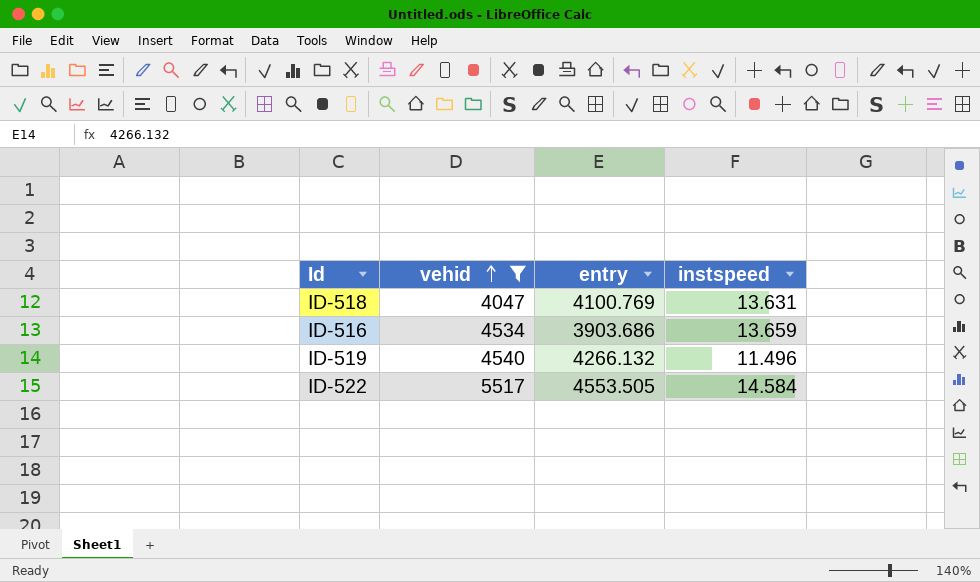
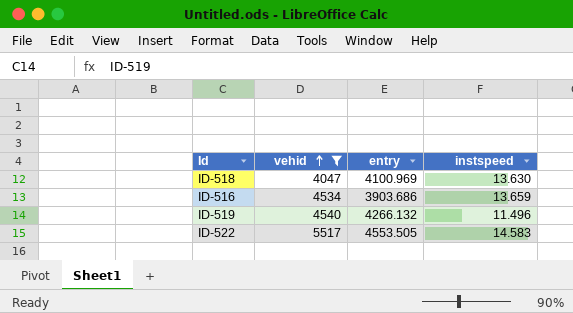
ID-518 | entry: 4100.769 -> 4100.969
ID-518 | instspeed: 13.631 -> 13.630
ID-522 | instspeed: 14.584 -> 14.583

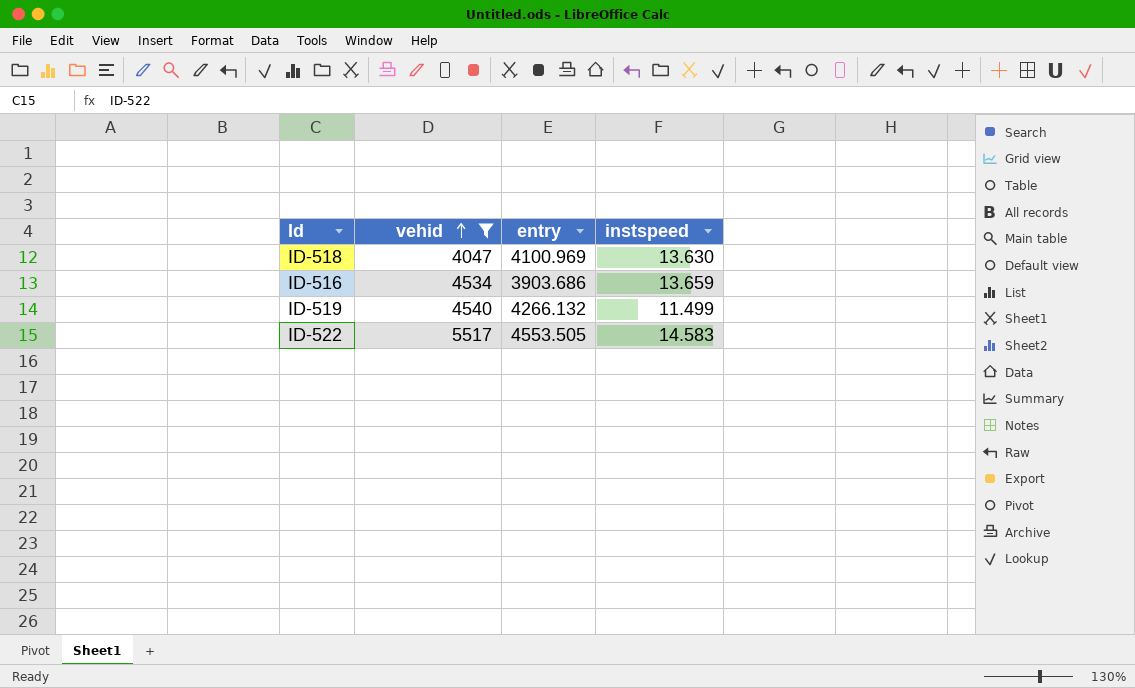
ID-519 | instspeed: 11.496 -> 11.499

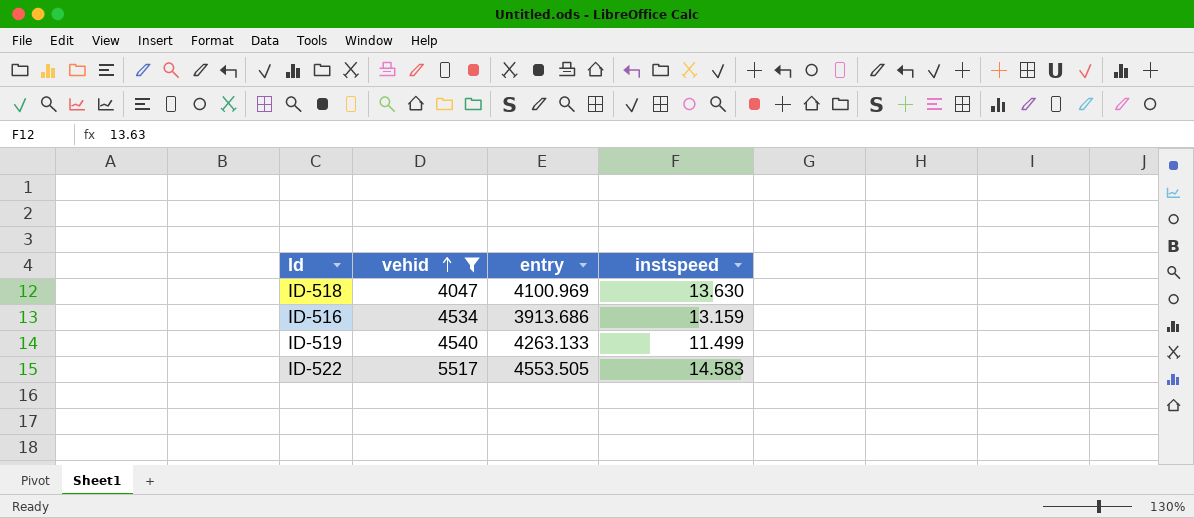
ID-516 | entry: 3903.686 -> 3913.686
ID-516 | instspeed: 13.659 -> 13.159
ID-519 | entry: 4266.132 -> 4263.133

